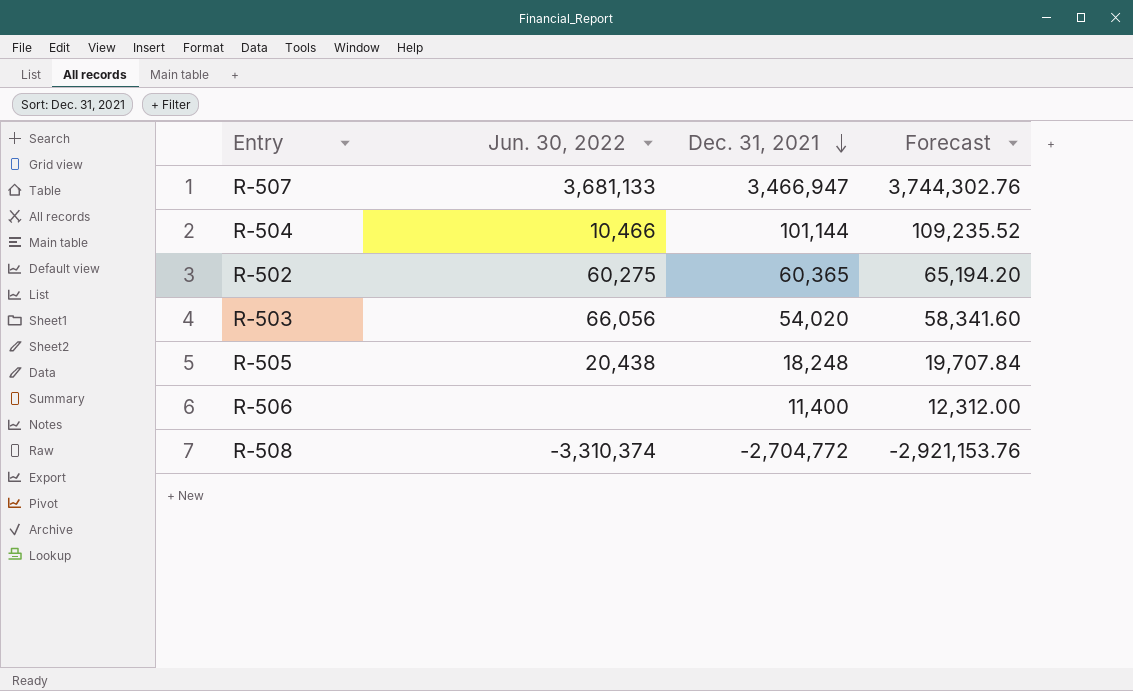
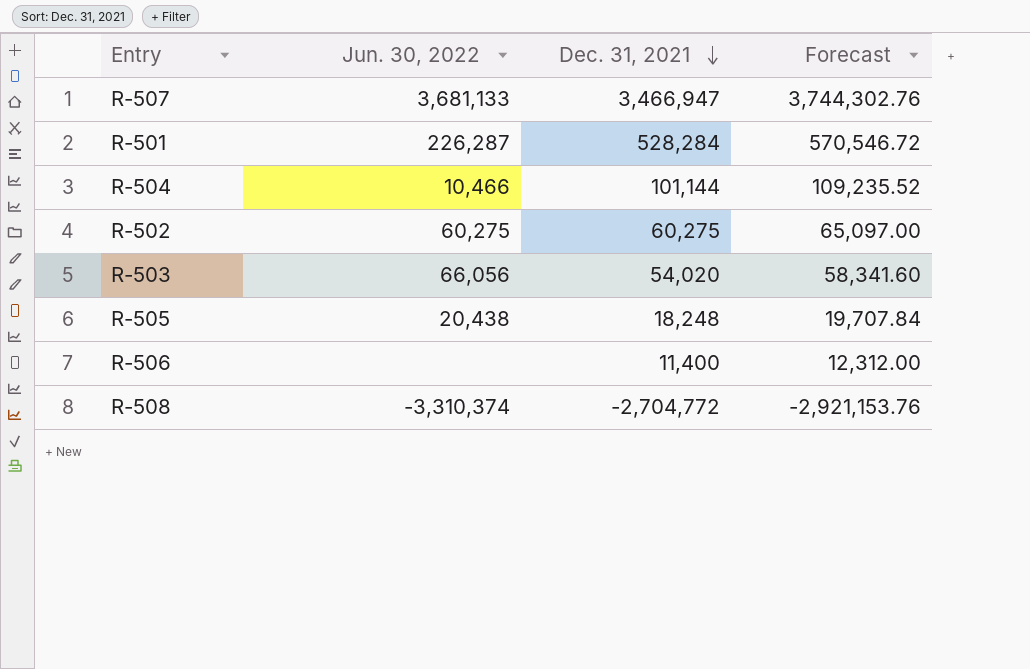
row R-501: none -> 226,287 | 528,284 | 570,546.72
R-502 | Dec. 31, 2021: 60,365 -> 60,275
R-502 | Forecast: 65,194.20 -> 65,097.00

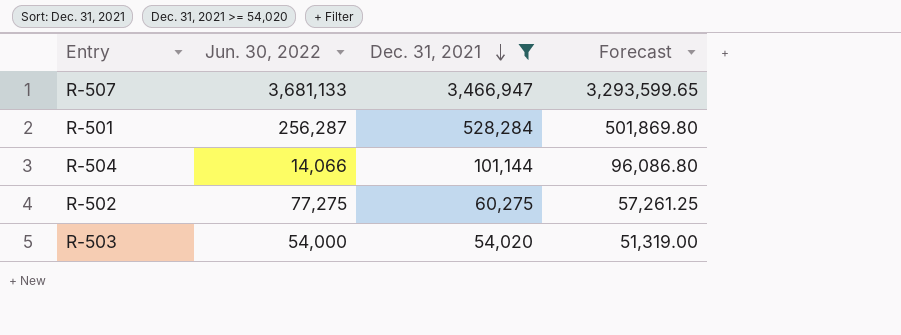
filter: none -> Dec. 31, 2021 >= 54,020
column Forecast | formula: [Dec. 31, 2021] * 1.08 -> [Dec. 31, 2021] * 0.95
R-501 | Jun. 30, 2022: 226,287 -> 256,287
R-504 | Jun. 30, 2022: 10,466 -> 14,066
R-502 | Jun. 30, 2022: 60,275 -> 77,275
R-503 | Jun. 30, 2022: 66,056 -> 54,000

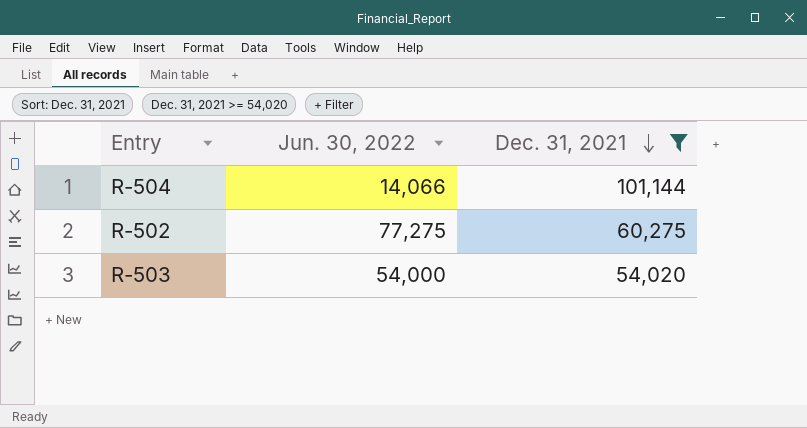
column Forecast | formula: [Dec. 31, 2021] * 0.95 -> none
row R-507: 3,681,133 | 3,466,947 | 3,293,599.65 -> none
row R-501: 256,287 | 528,284 | 501,869.80 -> none

